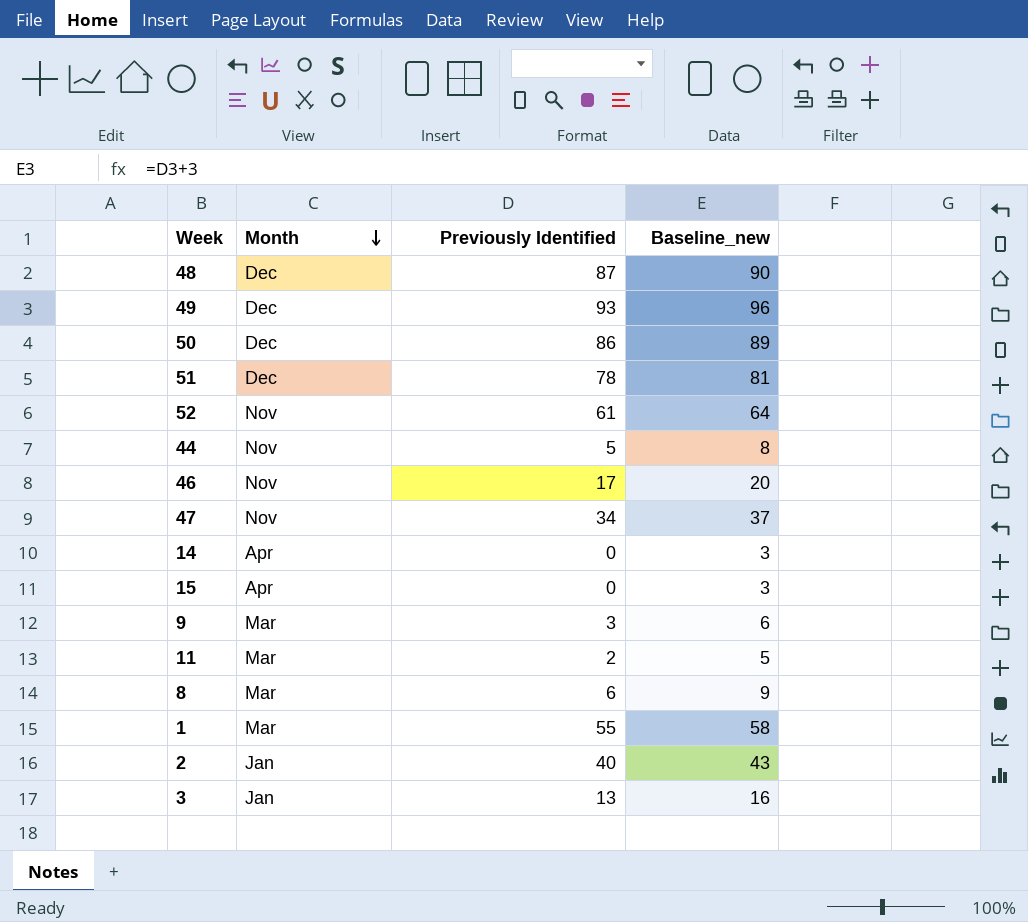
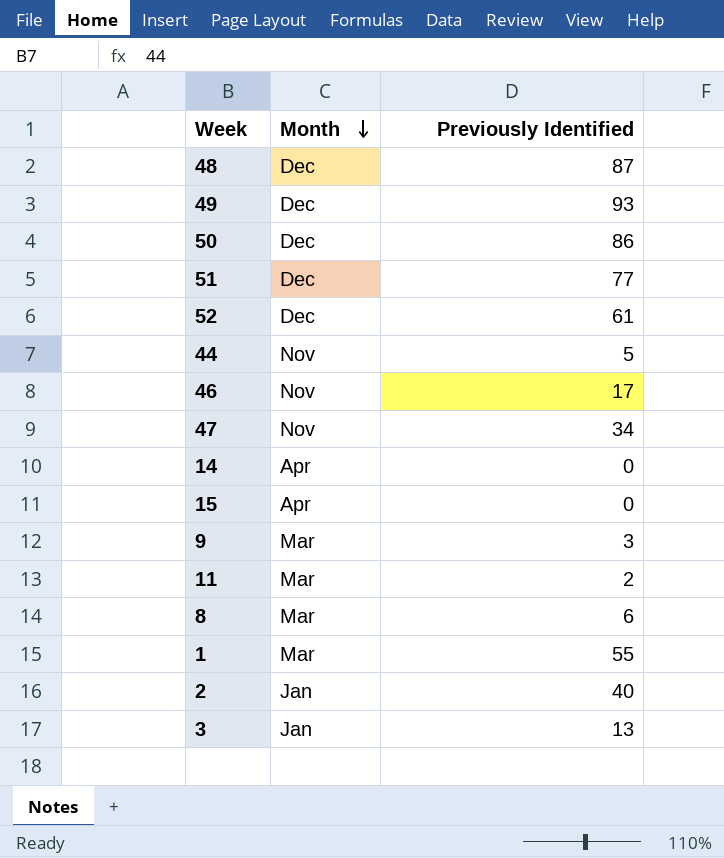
column Baseline_new | formula: [Previously Identified] + 3 -> none
51 | Previously Identified: 78 -> 77
52 | Month: Nov -> Dec

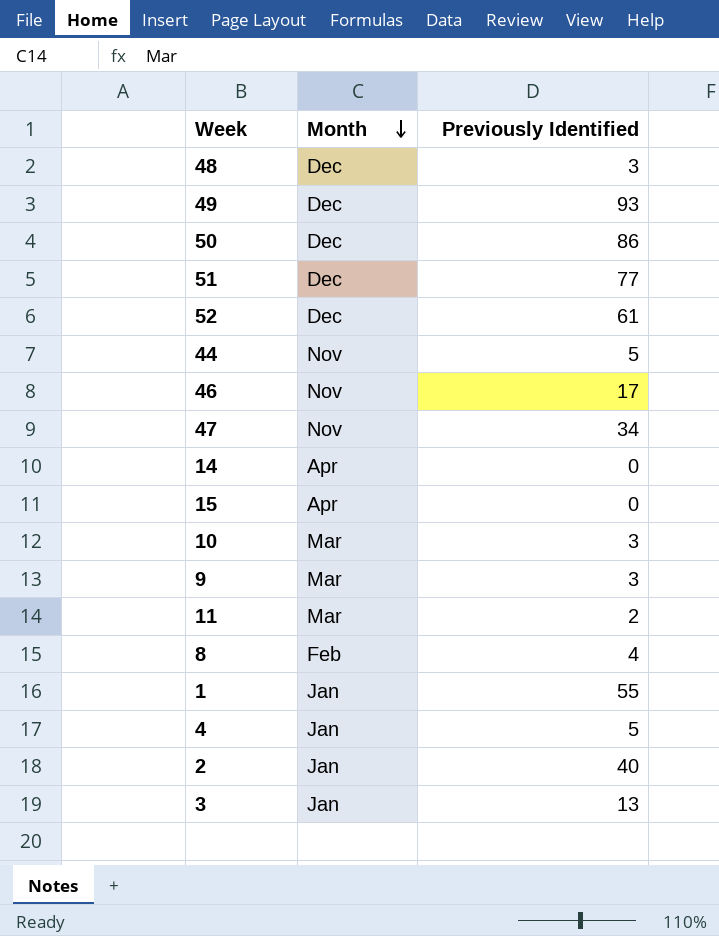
48 | Previously Identified: 87 -> 3
row 10: none -> Mar | 3
8 | Month: Mar -> Feb
8 | Previously Identified: 6 -> 4
1 | Month: Mar -> Jan
row 4: none -> Jan | 5

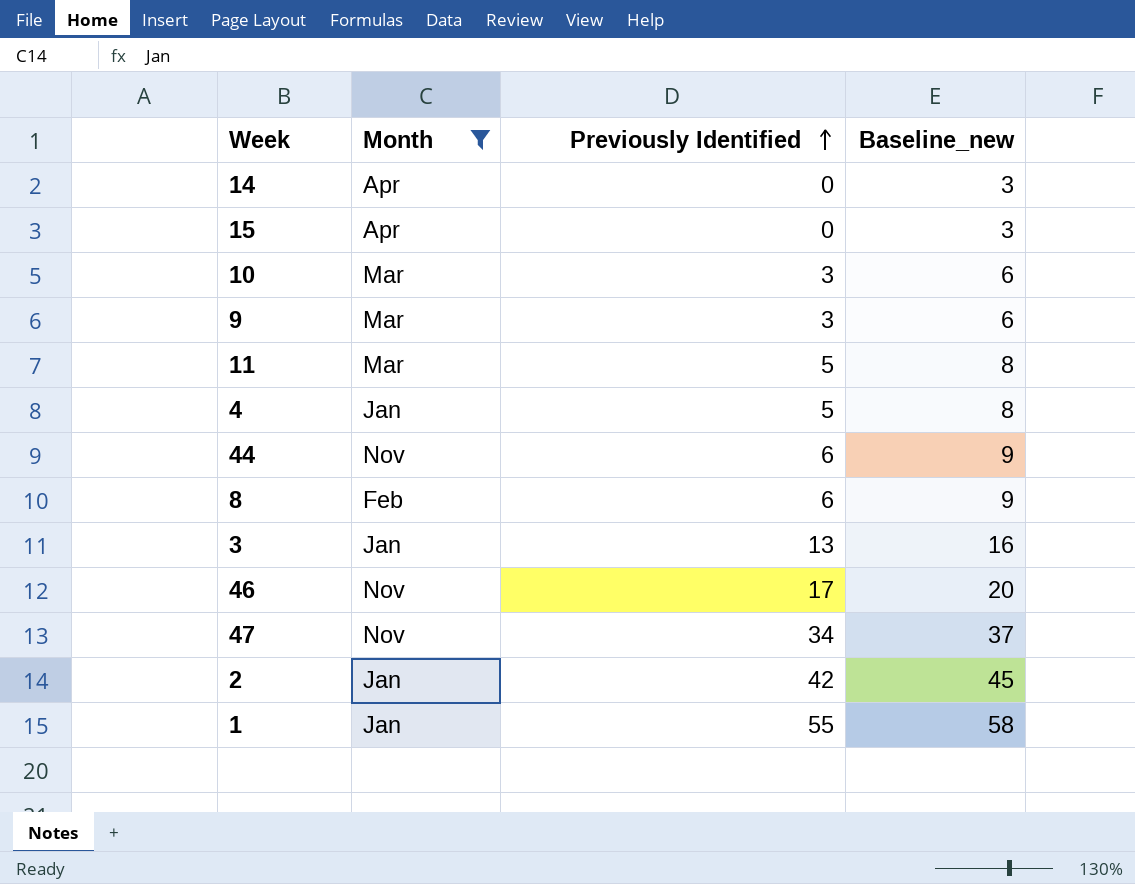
filter: none -> Month != Dec
row order: Month descending -> Previously Identified ascending
column Baseline_new | formula: none -> [Previously Identified] + 3
11 | Previously Identified: 2 -> 5
44 | Previously Identified: 5 -> 6
8 | Previously Identified: 4 -> 6
2 | Previously Identified: 40 -> 42

